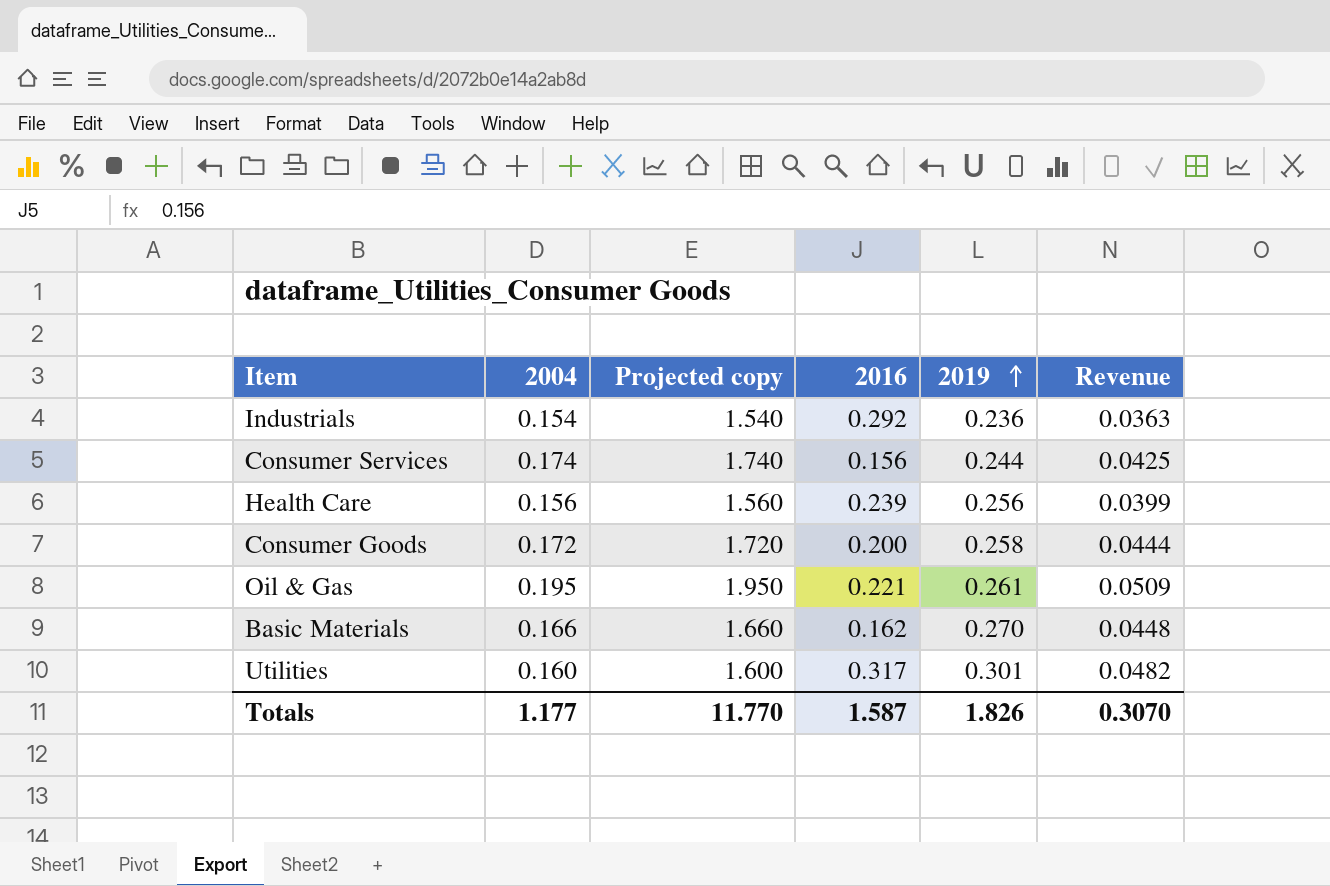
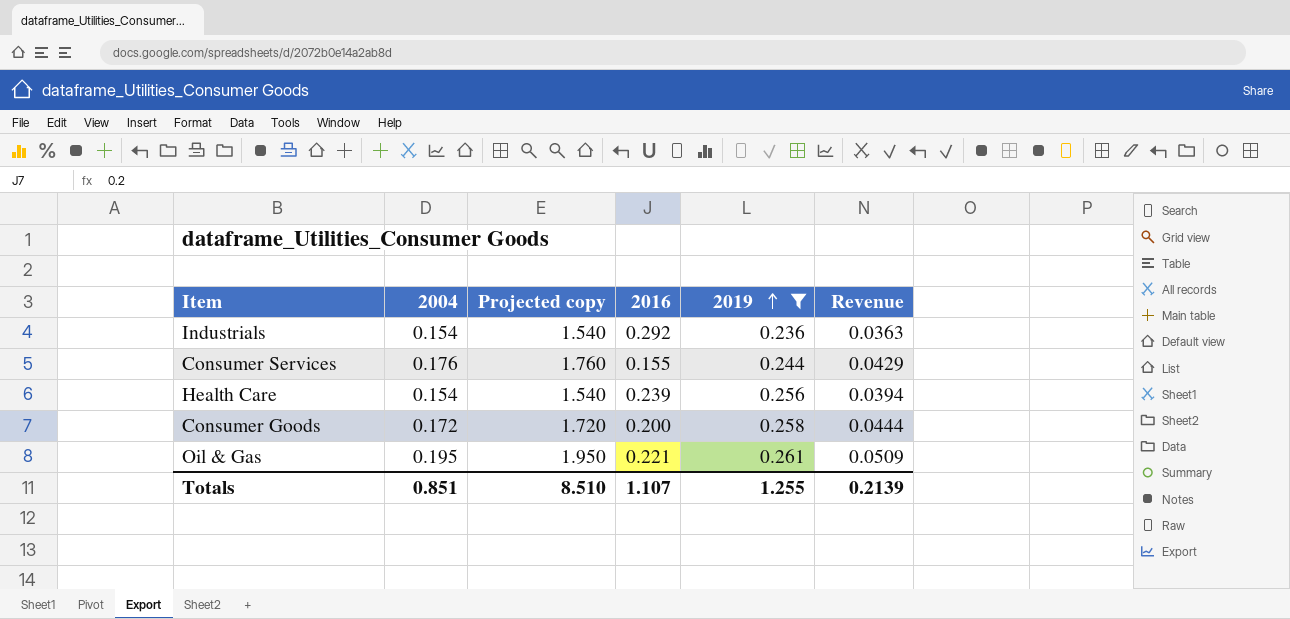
filter: none -> 2019 <= 0.261
Consumer Services | 2004: 0.174 -> 0.176
Consumer Services | Projected copy: 1.740 -> 1.760
Consumer Services | 2016: 0.156 -> 0.155
Consumer Services | Revenue: 0.0425 -> 0.0429
Health Care | 2004: 0.156 -> 0.154
Health Care | Projected copy: 1.560 -> 1.540
Health Care | Revenue: 0.0399 -> 0.0394
Totals | 2004: 1.177 -> 0.851
Totals | Projected copy: 11.770 -> 8.510
Totals | 2016: 1.587 -> 1.107
Totals | 2019: 1.826 -> 1.255
Totals | Revenue: 0.3070 -> 0.2139

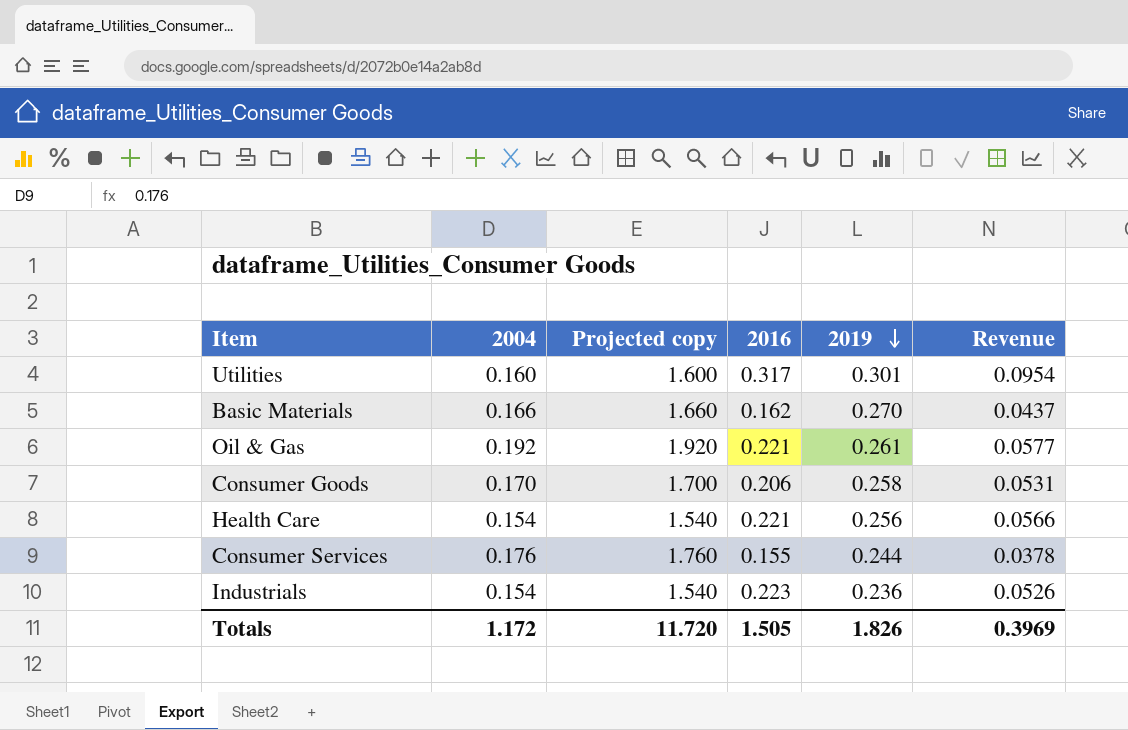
filter: 2019 <= 0.261 -> none
row order: 2019 ascending -> 2019 descending
column Revenue | formula: [2004] * [2019] -> [2016] * [2019]
Oil & Gas | 2004: 0.195 -> 0.192
Oil & Gas | Projected copy: 1.950 -> 1.920
Consumer Goods | 2004: 0.172 -> 0.170
Consumer Goods | Projected copy: 1.720 -> 1.700
Consumer Goods | 2016: 0.200 -> 0.206
Health Care | 2016: 0.239 -> 0.221
Industrials | 2016: 0.292 -> 0.223
Totals | 2004: 0.851 -> 1.172
Totals | Projected copy: 8.510 -> 11.720
Totals | 2016: 1.107 -> 1.505
Totals | 2019: 1.255 -> 1.826
Totals | Revenue: 0.2139 -> 0.3969

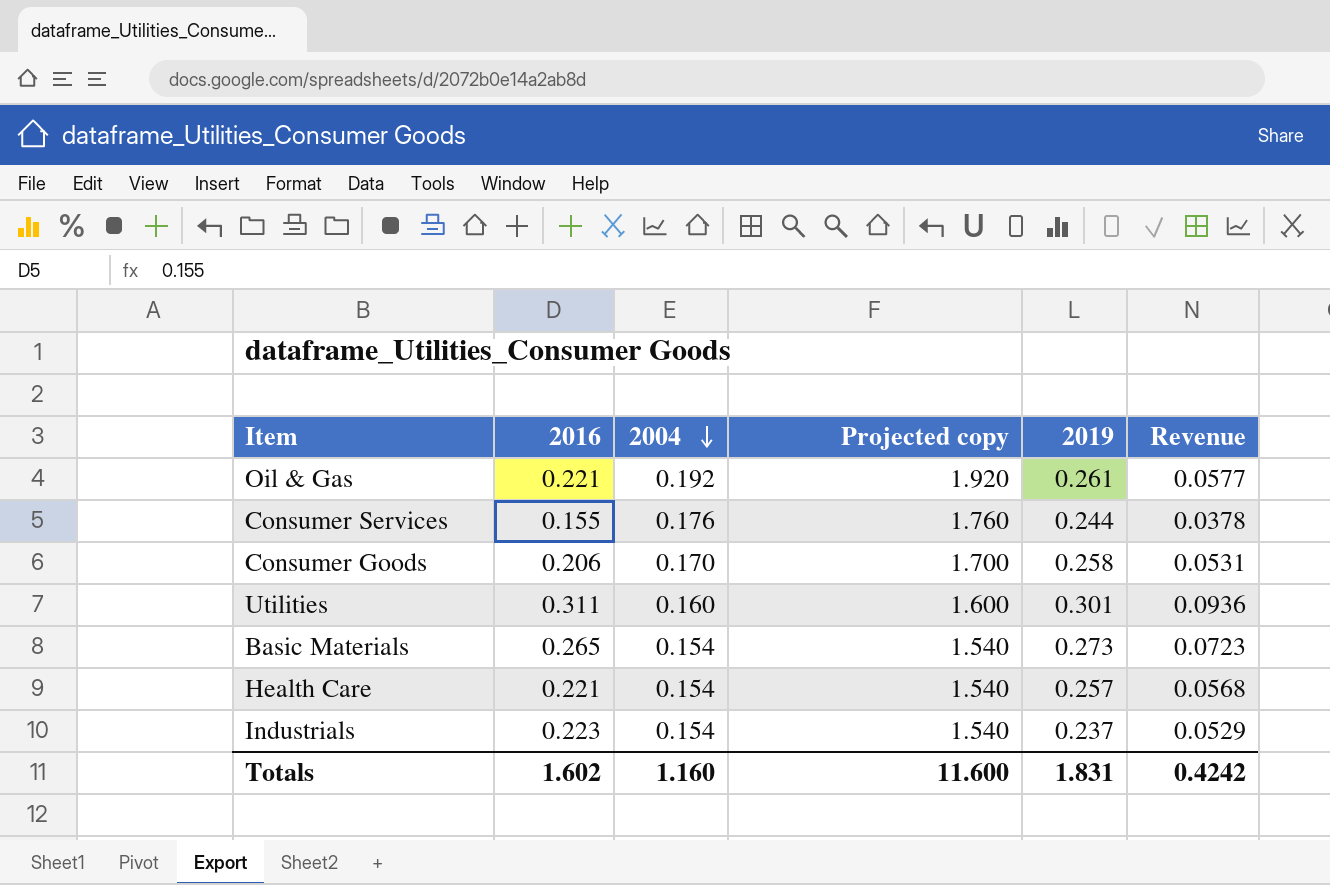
row order: 2019 descending -> 2004 descending
column 2016 | position: 4 -> 2
Utilities | 2016: 0.317 -> 0.311
Utilities | Revenue: 0.0954 -> 0.0936
Basic Materials | 2016: 0.162 -> 0.265
Basic Materials | 2004: 0.166 -> 0.154
Basic Materials | Projected copy: 1.660 -> 1.540
Basic Materials | 2019: 0.270 -> 0.273
Basic Materials | Revenue: 0.0437 -> 0.0723
Health Care | 2019: 0.256 -> 0.257
Health Care | Revenue: 0.0566 -> 0.0568
Industrials | 2019: 0.236 -> 0.237
Industrials | Revenue: 0.0526 -> 0.0529
Totals | 2016: 1.505 -> 1.602
Totals | 2004: 1.172 -> 1.160
Totals | Projected copy: 11.720 -> 11.600
Totals | 2019: 1.826 -> 1.831
Totals | Revenue: 0.3969 -> 0.4242

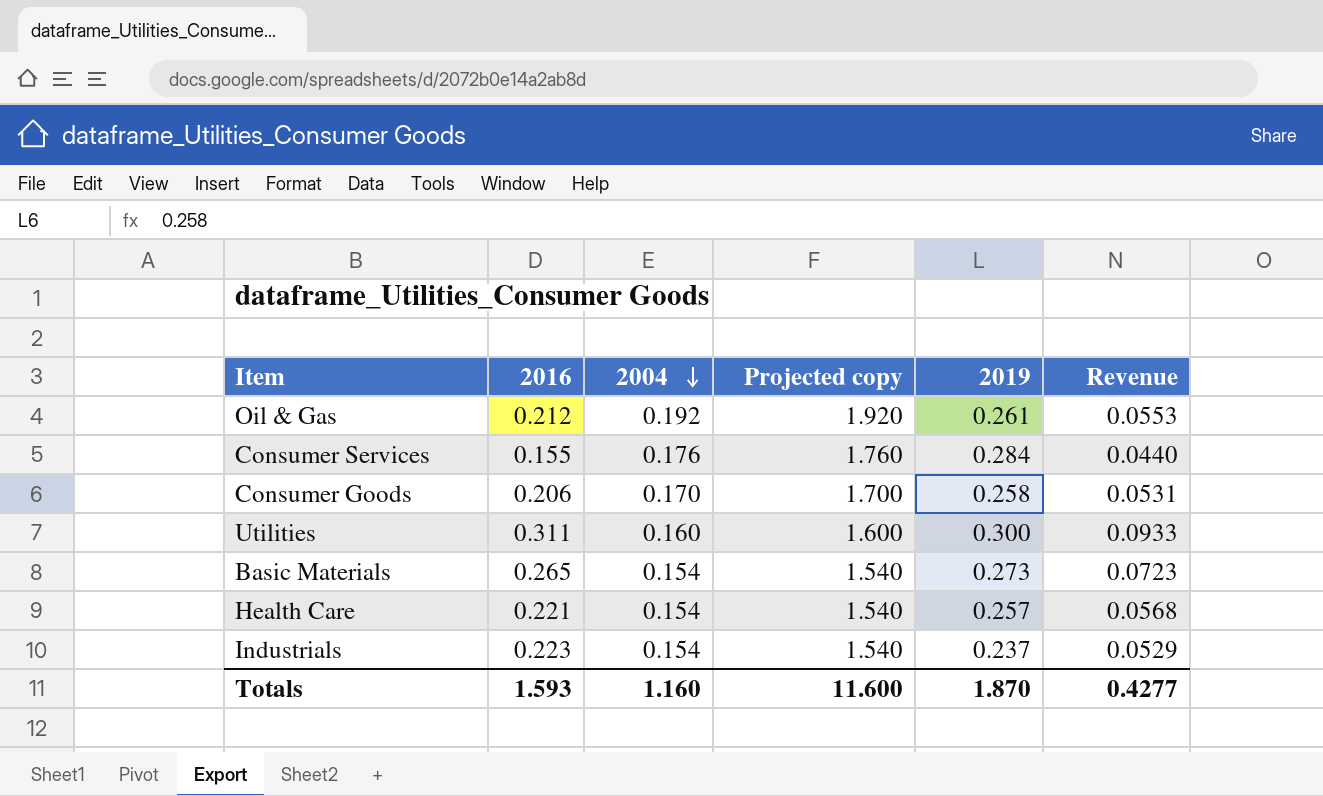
Oil & Gas | 2016: 0.221 -> 0.212
Oil & Gas | Revenue: 0.0577 -> 0.0553
Consumer Services | 2019: 0.244 -> 0.284
Consumer Services | Revenue: 0.0378 -> 0.0440
Utilities | 2019: 0.301 -> 0.300
Utilities | Revenue: 0.0936 -> 0.0933
Totals | 2016: 1.602 -> 1.593
Totals | 2019: 1.831 -> 1.870
Totals | Revenue: 0.4242 -> 0.4277

